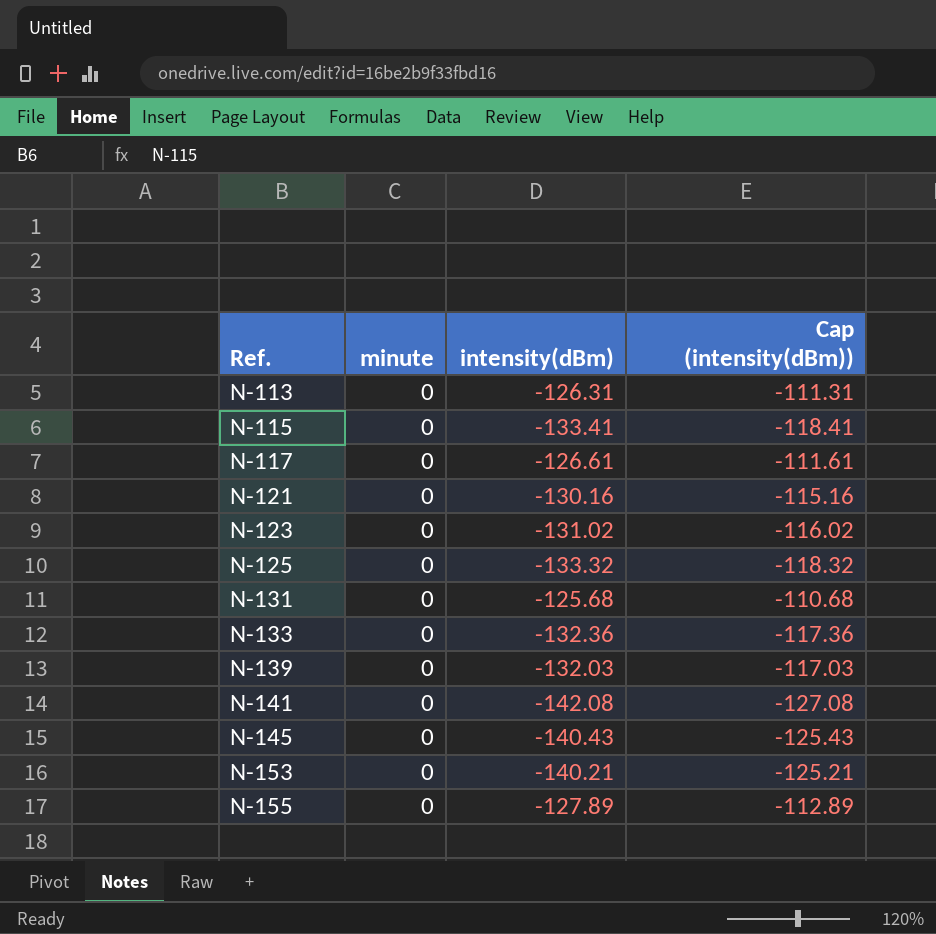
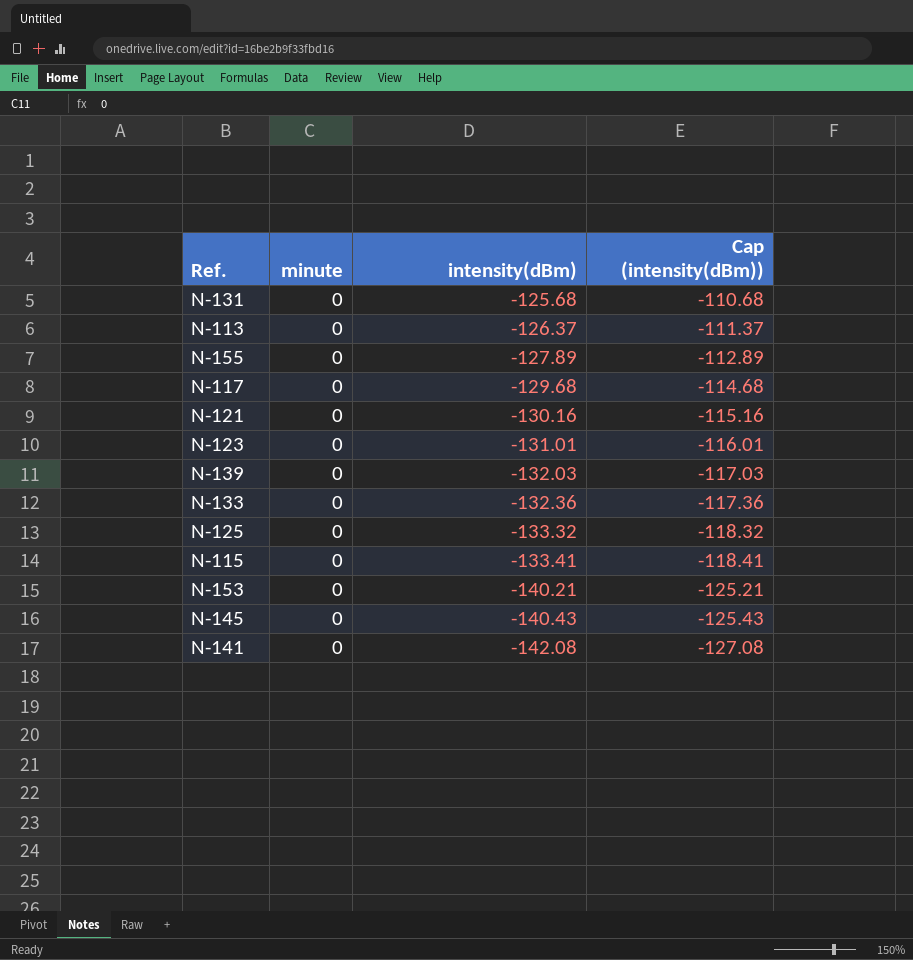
row order: Ref. ascending -> intensity(dBm) descending
N-113 | intensity(dBm): -126.31 -> -126.37
N-113 | Cap (intensity(dBm)): -111.31 -> -111.37
N-117 | intensity(dBm): -126.61 -> -129.68
N-117 | Cap (intensity(dBm)): -111.61 -> -114.68
N-123 | intensity(dBm): -131.02 -> -131.01
N-123 | Cap (intensity(dBm)): -116.02 -> -116.01

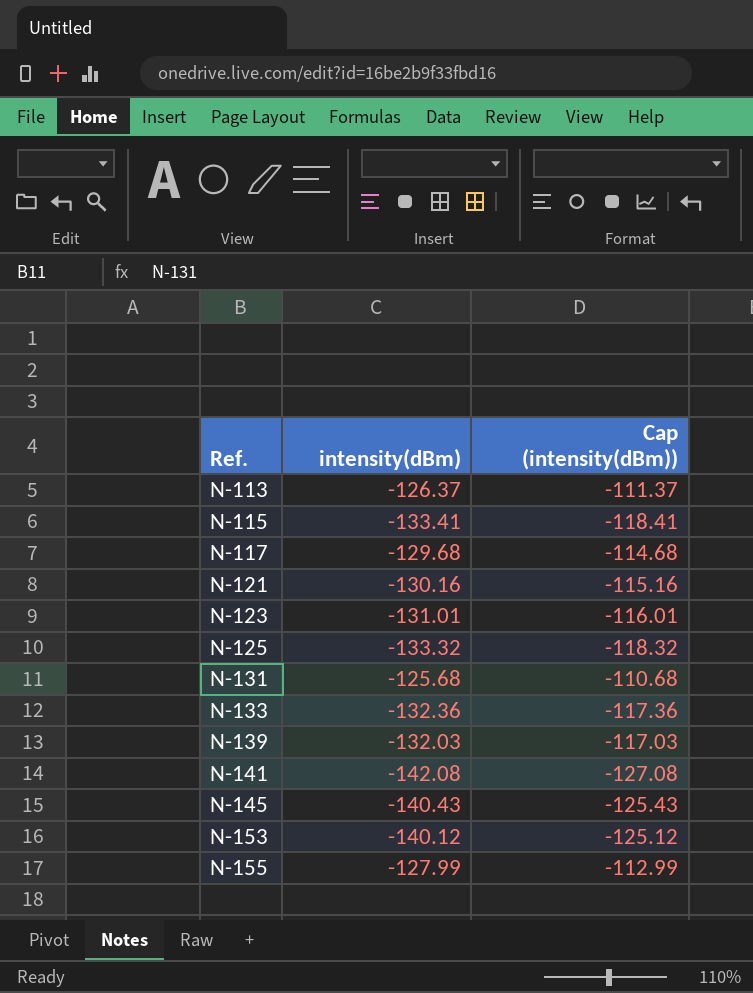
row order: intensity(dBm) descending -> Ref. ascending
column minute | position: 2 -> none
N-153 | intensity(dBm): -140.21 -> -140.12
N-153 | Cap (intensity(dBm)): -125.21 -> -125.12
N-155 | intensity(dBm): -127.89 -> -127.99
N-155 | Cap (intensity(dBm)): -112.89 -> -112.99

